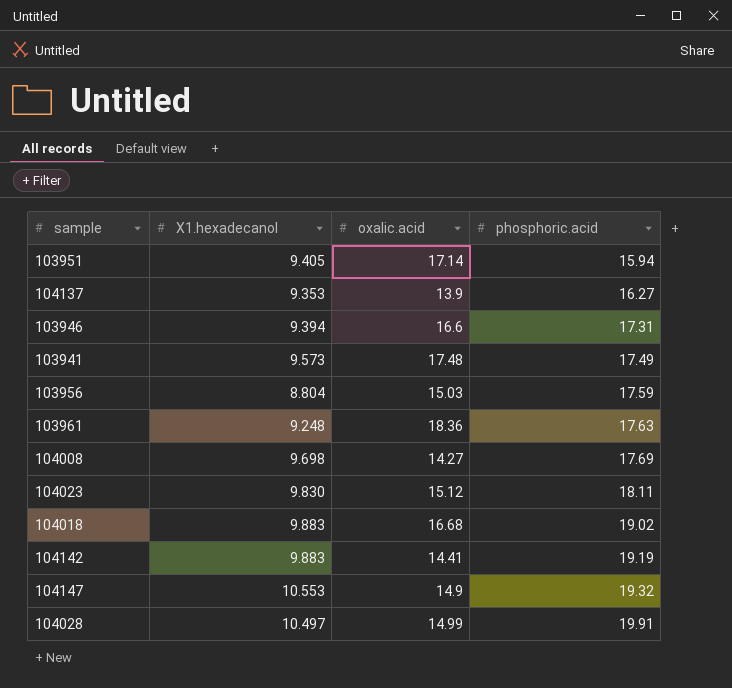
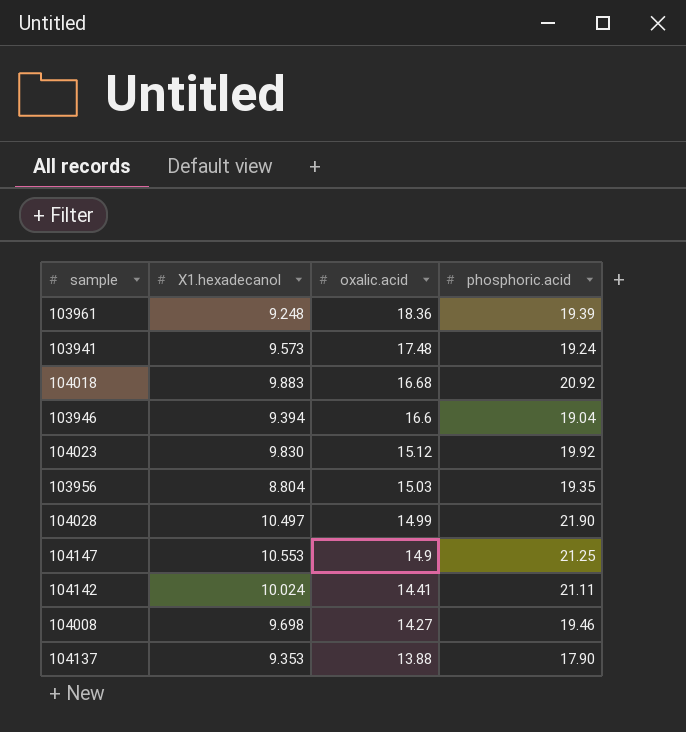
row order: phosphoric.acid ascending -> oxalic.acid descending
row 103951: 9.405 | 17.14 | 15.94 -> none
103961 | phosphoric.acid: 17.63 -> 19.39
103941 | phosphoric.acid: 17.49 -> 19.24
104018 | phosphoric.acid: 19.02 -> 20.92
103946 | phosphoric.acid: 17.31 -> 19.04
104023 | phosphoric.acid: 18.11 -> 19.92
103956 | phosphoric.acid: 17.59 -> 19.35
104028 | phosphoric.acid: 19.91 -> 21.90
104147 | phosphoric.acid: 19.32 -> 21.25
104142 | X1.hexadecanol: 9.883 -> 10.024
104142 | phosphoric.acid: 19.19 -> 21.11
104008 | phosphoric.acid: 17.69 -> 19.46
104137 | oxalic.acid: 13.9 -> 13.88
104137 | phosphoric.acid: 16.27 -> 17.90

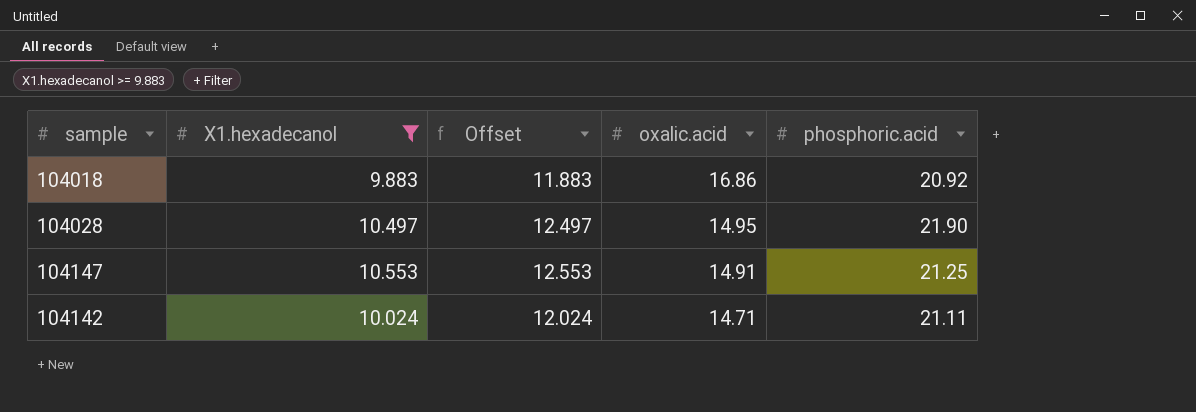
filter: none -> X1.hexadecanol >= 9.883
column Offset | formula: none -> [X1.hexadecanol] + 2
104018 | oxalic.acid: 16.68 -> 16.86
104028 | oxalic.acid: 14.99 -> 14.95
104147 | oxalic.acid: 14.9 -> 14.91
104142 | oxalic.acid: 14.41 -> 14.71

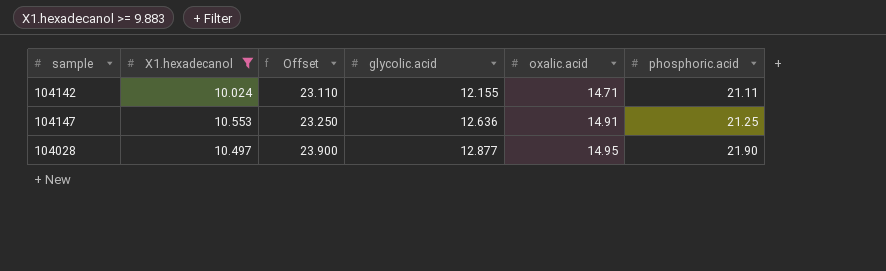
row order: oxalic.acid descending -> Offset ascending
column Offset | formula: [X1.hexadecanol] + 2 -> [phosphoric.acid] + 2
column glycolic.acid | position: none -> 4
row 104018: 9.883 | 11.883 | 16.86 | 20.92 -> none

